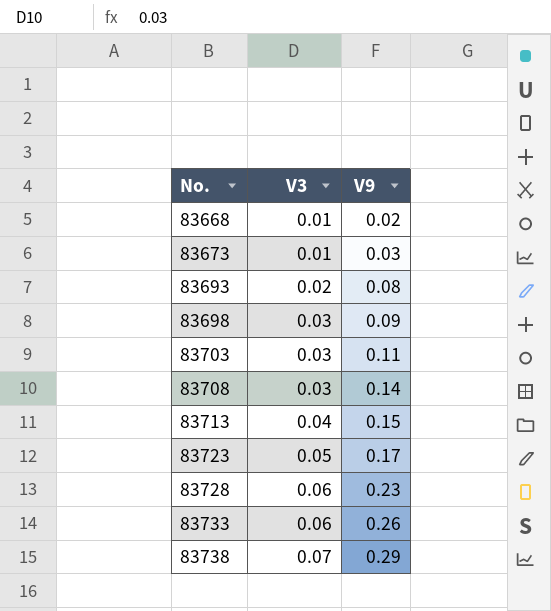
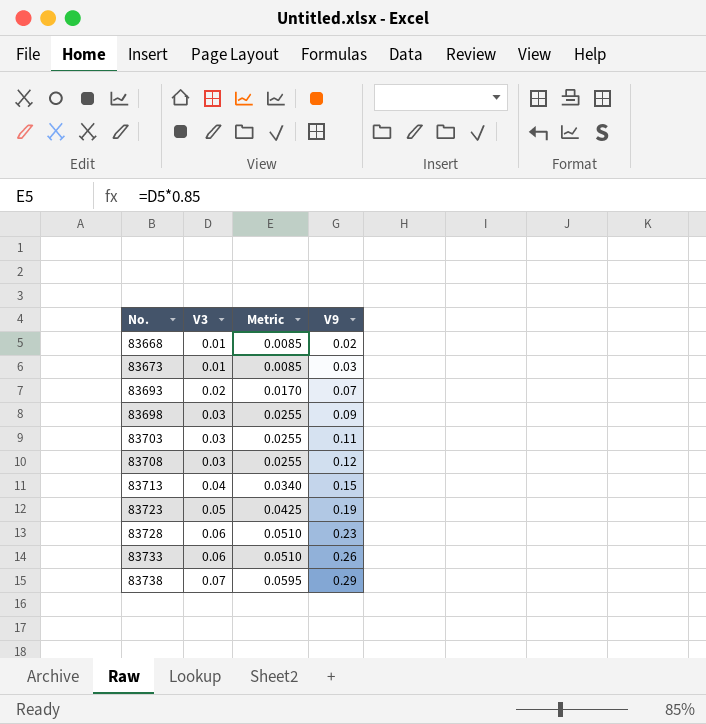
column Metric | formula: none -> [V3] * 0.85
83693 | V9: 0.08 -> 0.07
83708 | V9: 0.14 -> 0.12
83723 | V9: 0.17 -> 0.19

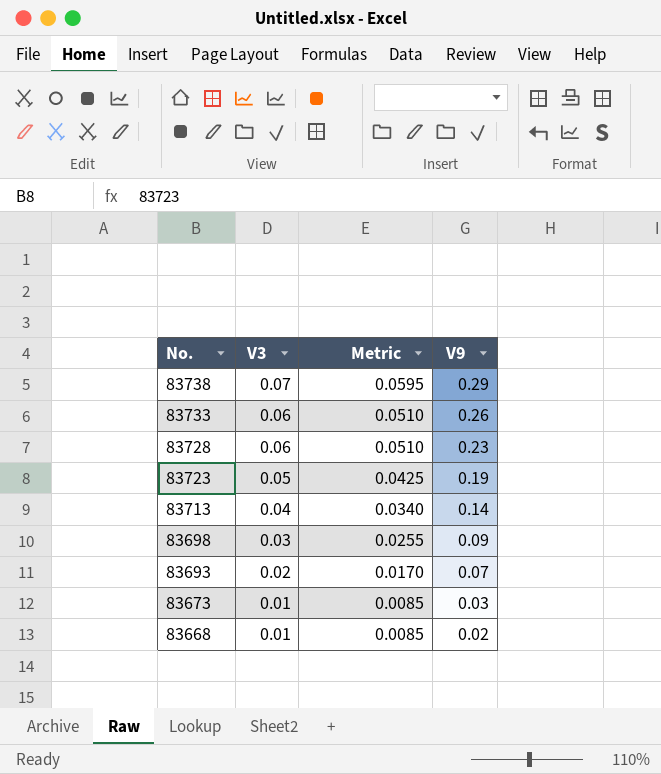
row order: No. ascending -> No. descending
row 83703: 0.03 | 0.0255 | 0.11 -> none
row 83708: 0.03 | 0.0255 | 0.12 -> none
83713 | V9: 0.15 -> 0.14

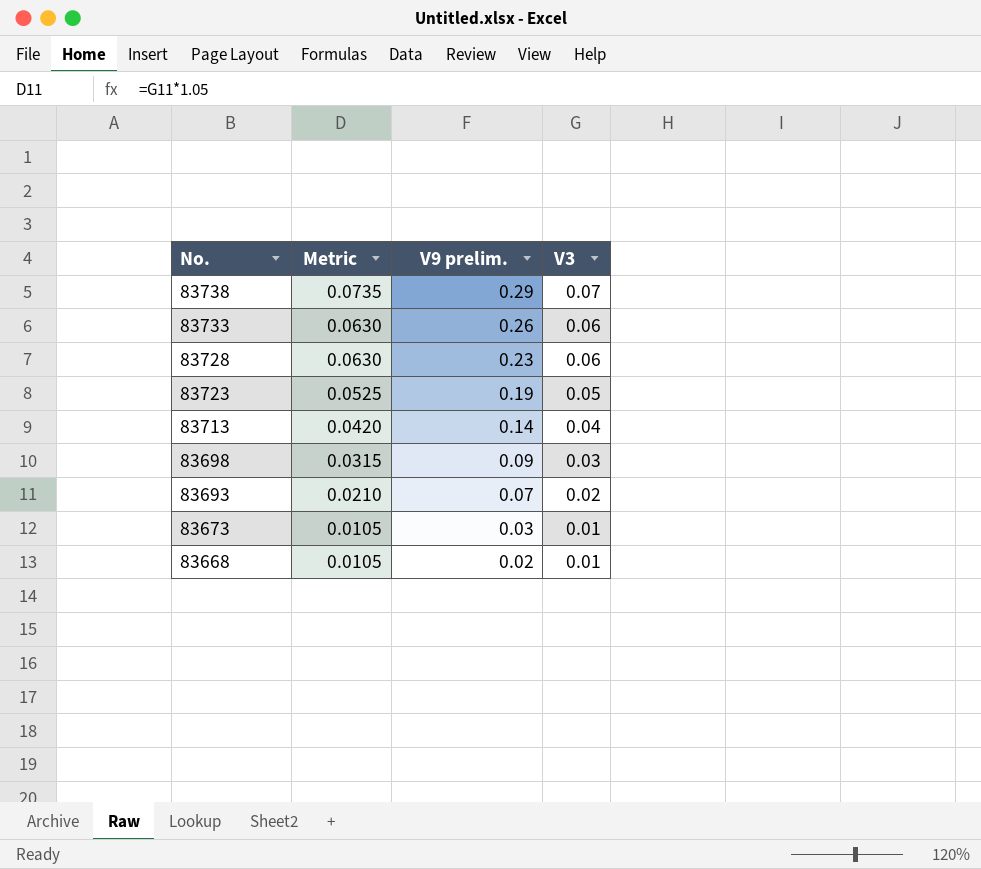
column Metric | formula: [V3] * 0.85 -> [V3] * 1.05
column name: V9 -> V9 prelim.
column V3 | position: 2 -> 4

